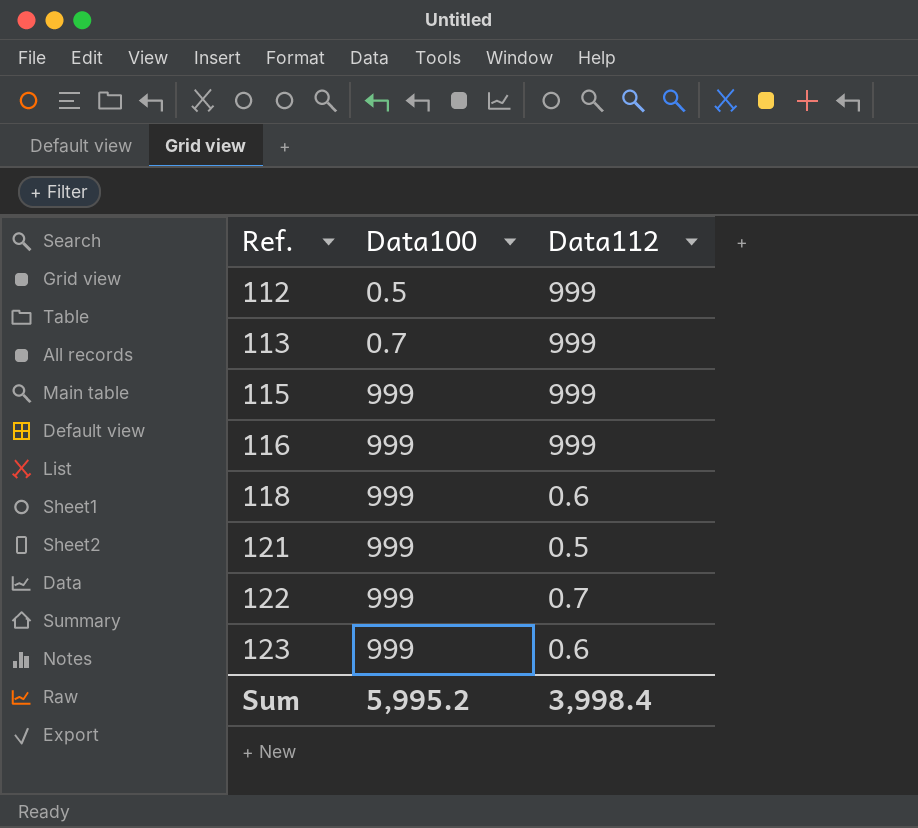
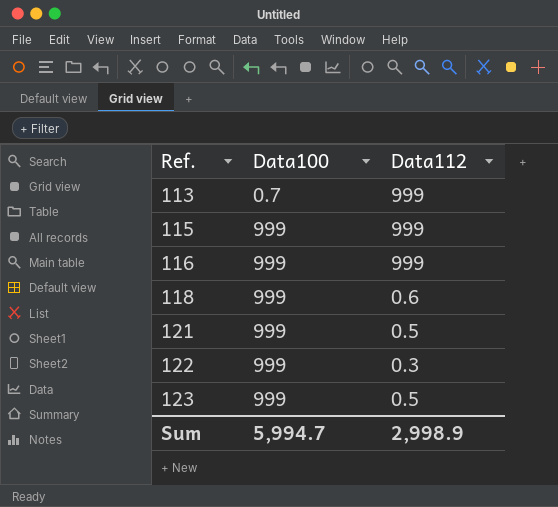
row 112: 0.5 | 999 -> none
122 | Data112: 0.7 -> 0.3
123 | Data112: 0.6 -> 0.5
Sum | Data100: 5,995.2 -> 5,994.7
Sum | Data112: 3,998.4 -> 2,998.9

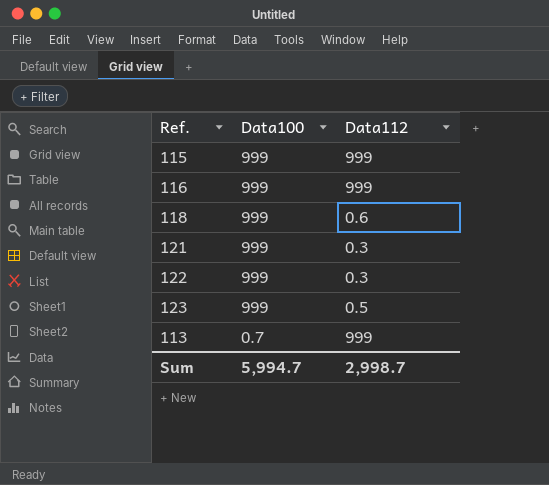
row order: Ref. ascending -> Data100 descending
121 | Data112: 0.5 -> 0.3
Sum | Data112: 2,998.9 -> 2,998.7

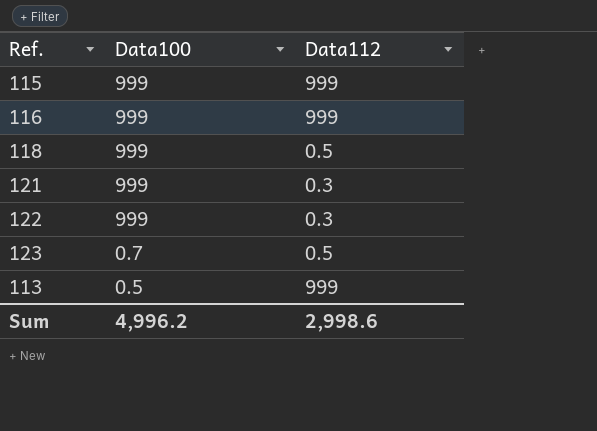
118 | Data112: 0.6 -> 0.5
123 | Data100: 999 -> 0.7
113 | Data100: 0.7 -> 0.5
Sum | Data100: 5,994.7 -> 4,996.2
Sum | Data112: 2,998.7 -> 2,998.6

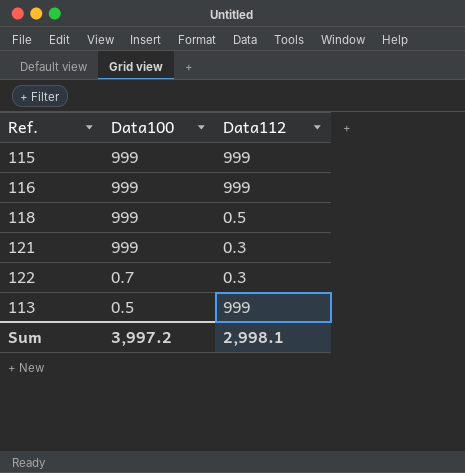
row 123: 0.7 | 0.5 -> none
122 | Data100: 999 -> 0.7
Sum | Data100: 4,996.2 -> 3,997.2
Sum | Data112: 2,998.6 -> 2,998.1

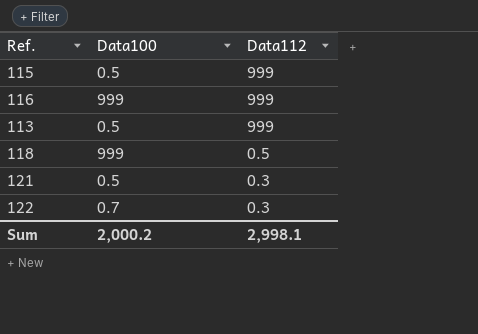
row order: Data100 descending -> Data112 descending
115 | Data100: 999 -> 0.5
121 | Data100: 999 -> 0.5
Sum | Data100: 3,997.2 -> 2,000.2

